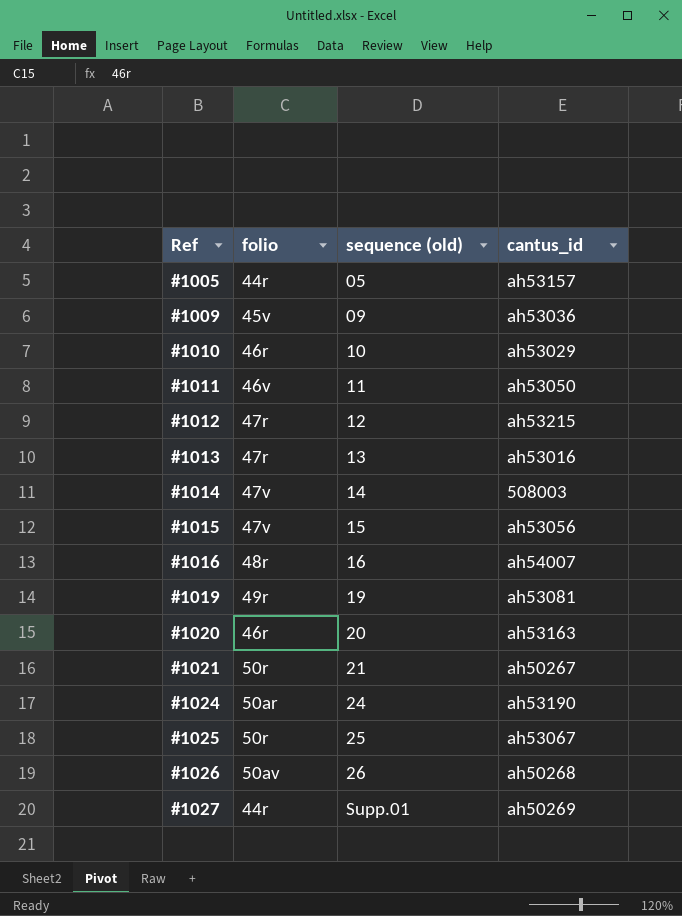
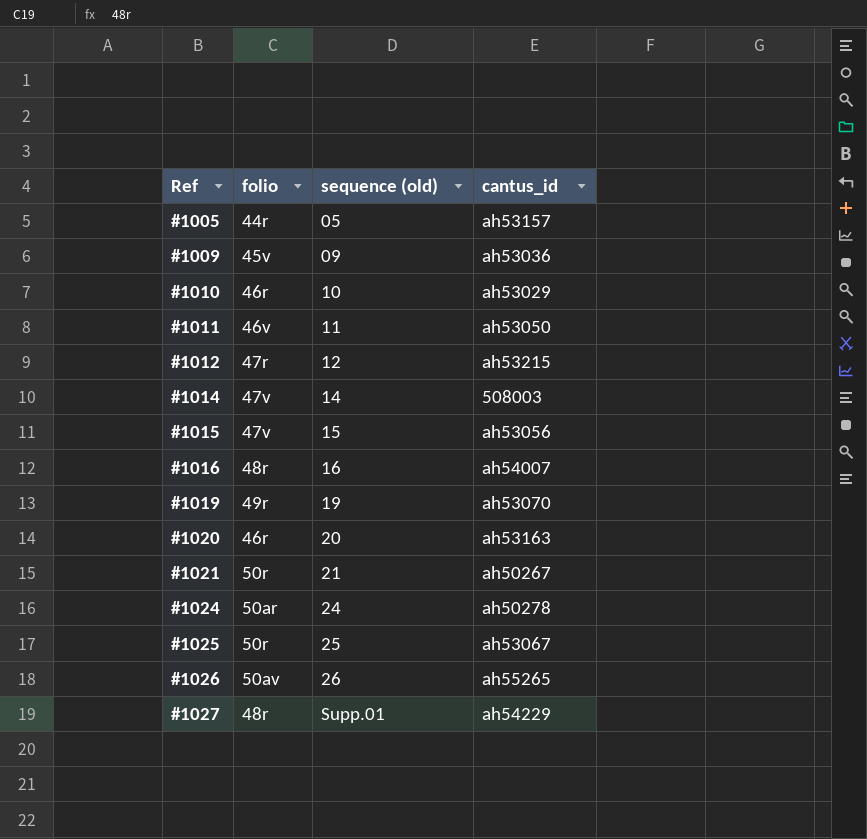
row #1013: 47r | 13 | ah53016 -> none
#1019 | cantus_id: ah53081 -> ah53070
#1024 | cantus_id: ah53190 -> ah50278
#1026 | cantus_id: ah50268 -> ah55265
#1027 | folio: 44r -> 48r
#1027 | cantus_id: ah50269 -> ah54229

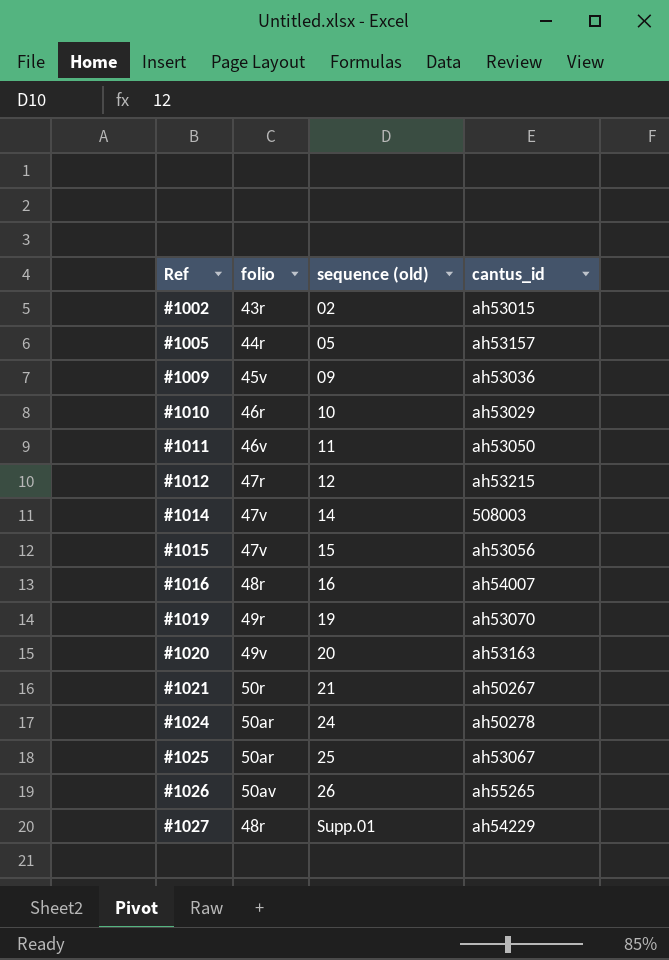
row #1002: none -> 43r | 02 | ah53015
#1020 | folio: 46r -> 49v
#1025 | folio: 50r -> 50ar

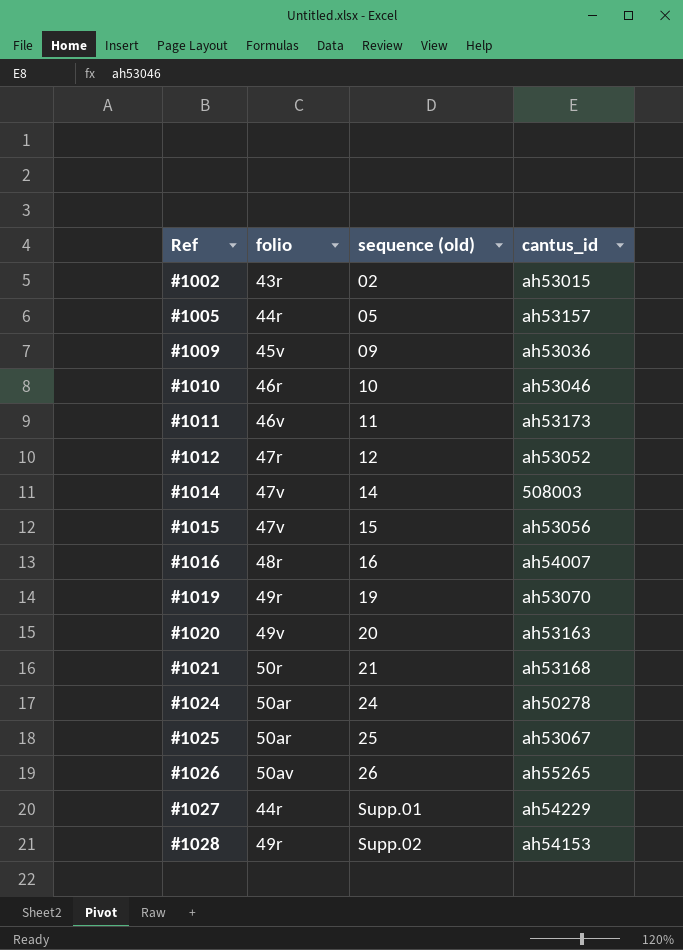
#1010 | cantus_id: ah53029 -> ah53046
#1011 | cantus_id: ah53050 -> ah53173
#1012 | cantus_id: ah53215 -> ah53052
#1021 | cantus_id: ah50267 -> ah53168
#1027 | folio: 48r -> 44r
row #1028: none -> 49r | Supp.02 | ah54153

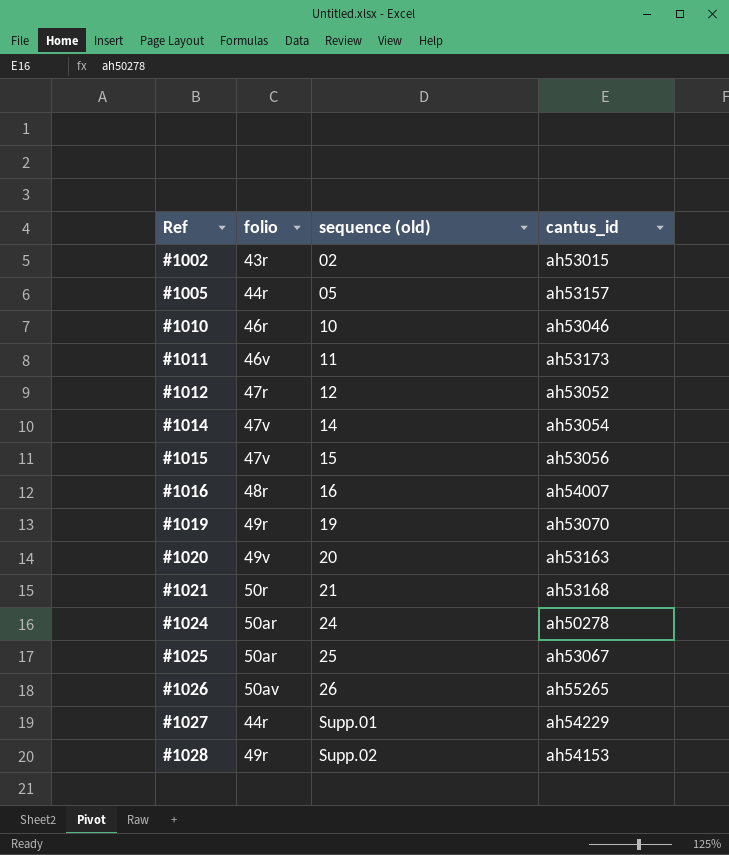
row #1009: 45v | 09 | ah53036 -> none
#1014 | cantus_id: 508003 -> ah53054

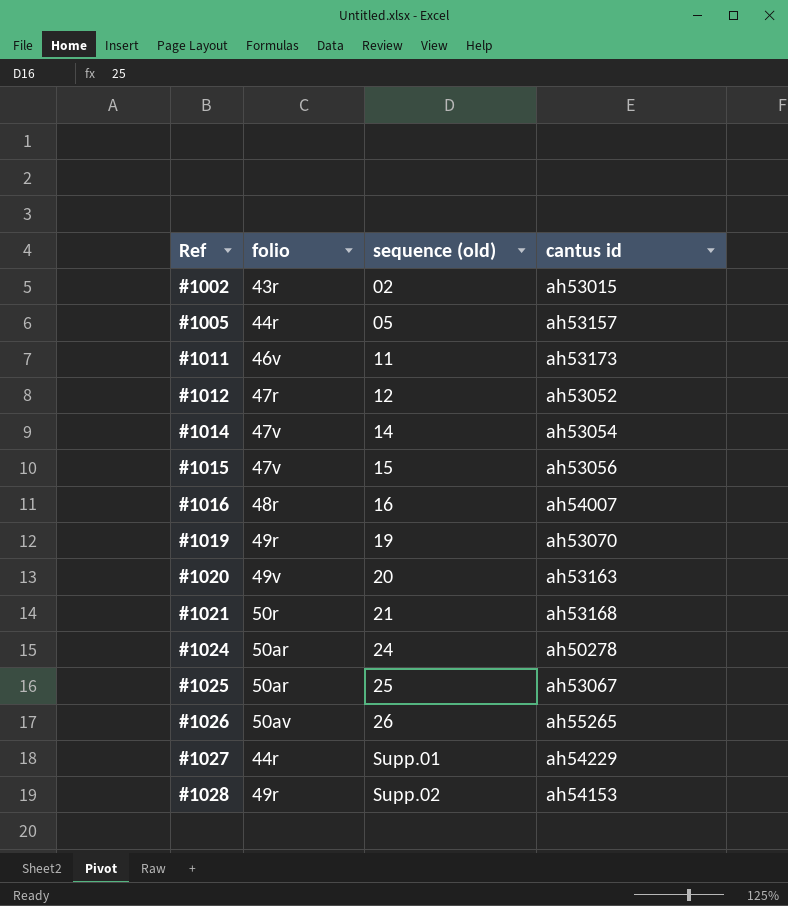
column name: cantus_id -> cantus id
row #1010: 46r | 10 | ah53046 -> none

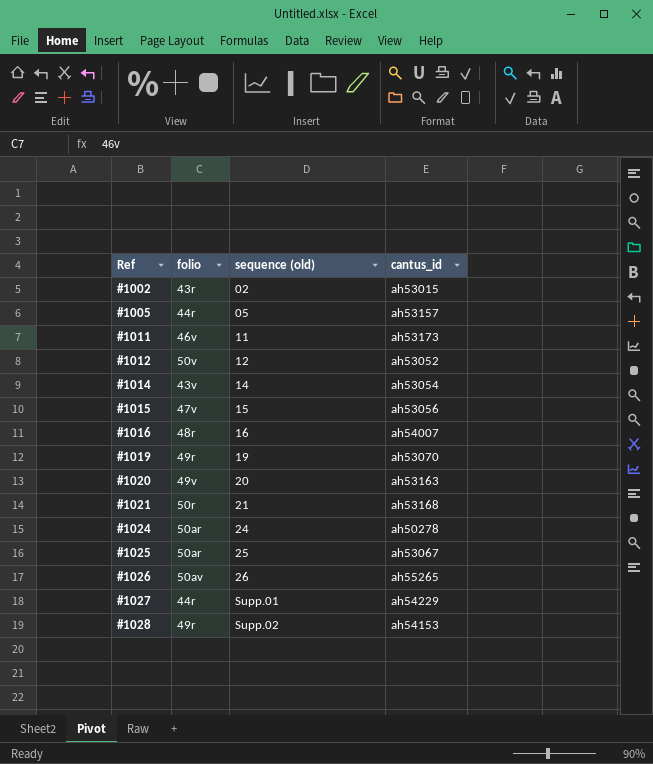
column name: cantus id -> cantus_id
#1012 | folio: 47r -> 50v
#1014 | folio: 47v -> 43v

